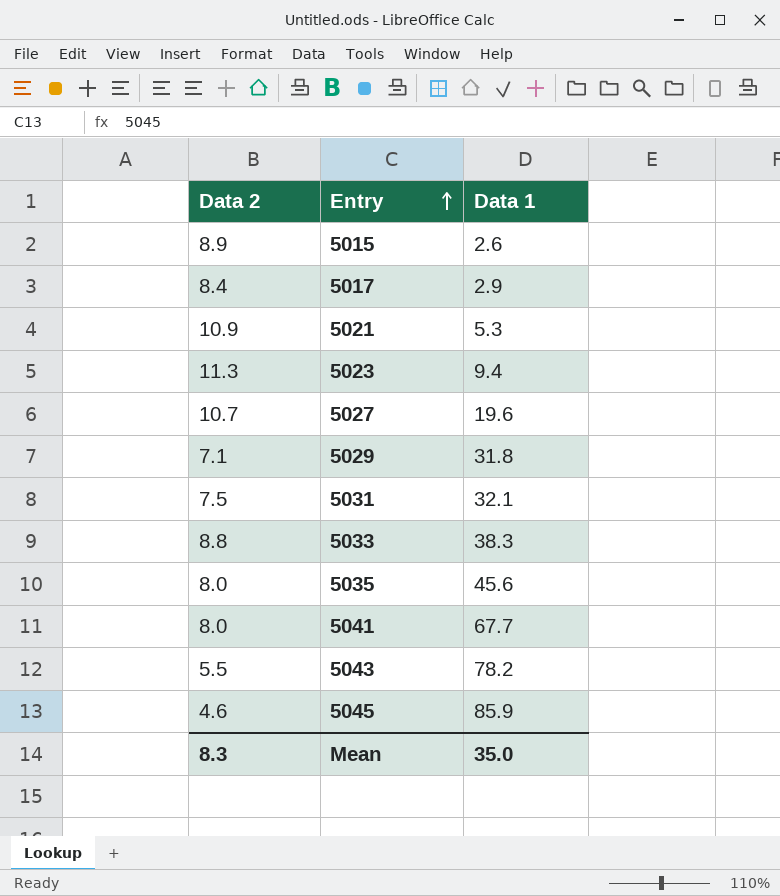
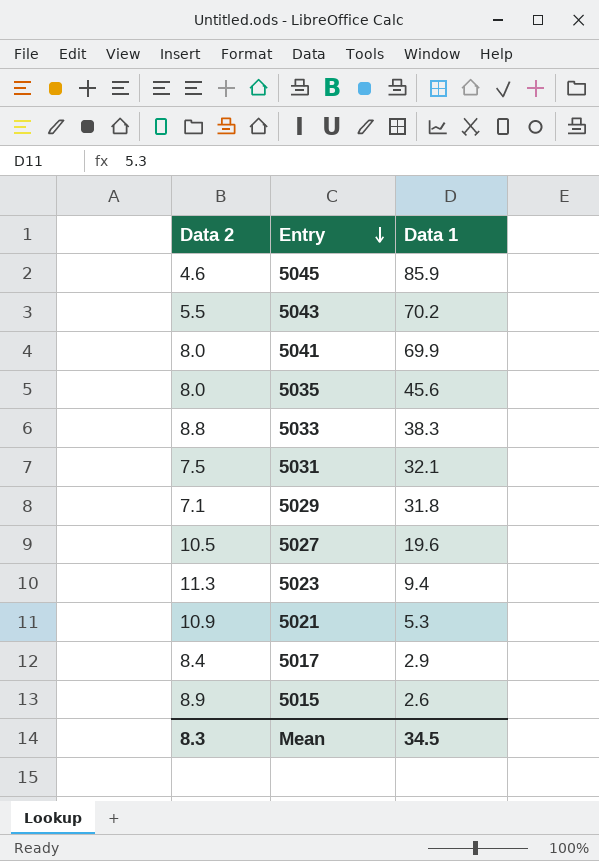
row order: Entry ascending -> Entry descending
5043 | Data 1: 78.2 -> 70.2
5041 | Data 1: 67.7 -> 69.9
5027 | Data 2: 10.7 -> 10.5
Mean | Data 1: 35.0 -> 34.5

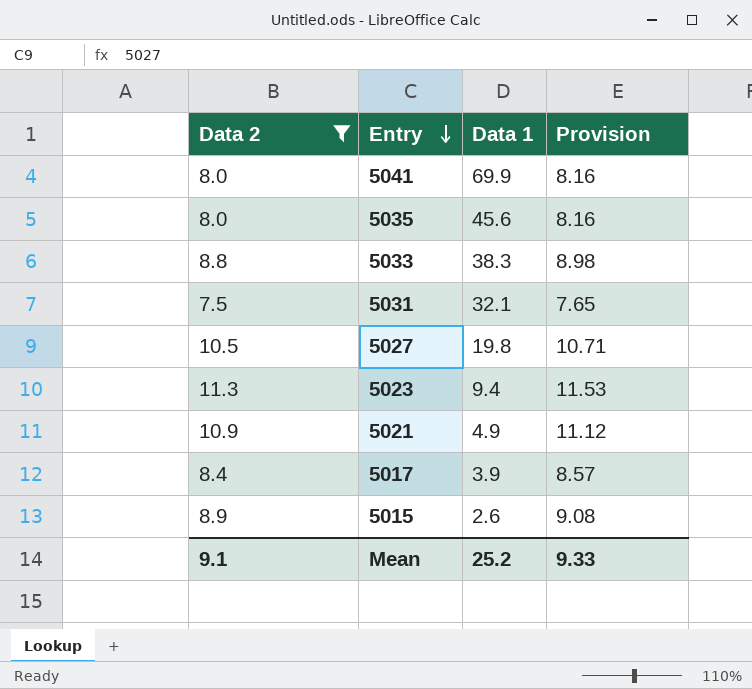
filter: none -> Data 2 >= 7.5
column Provision | formula: none -> [Data 2] * 1.02
5027 | Data 1: 19.6 -> 19.8
5021 | Data 1: 5.3 -> 4.9
5017 | Data 1: 2.9 -> 3.9
Mean | Data 2: 8.3 -> 9.1
Mean | Data 1: 34.5 -> 25.2

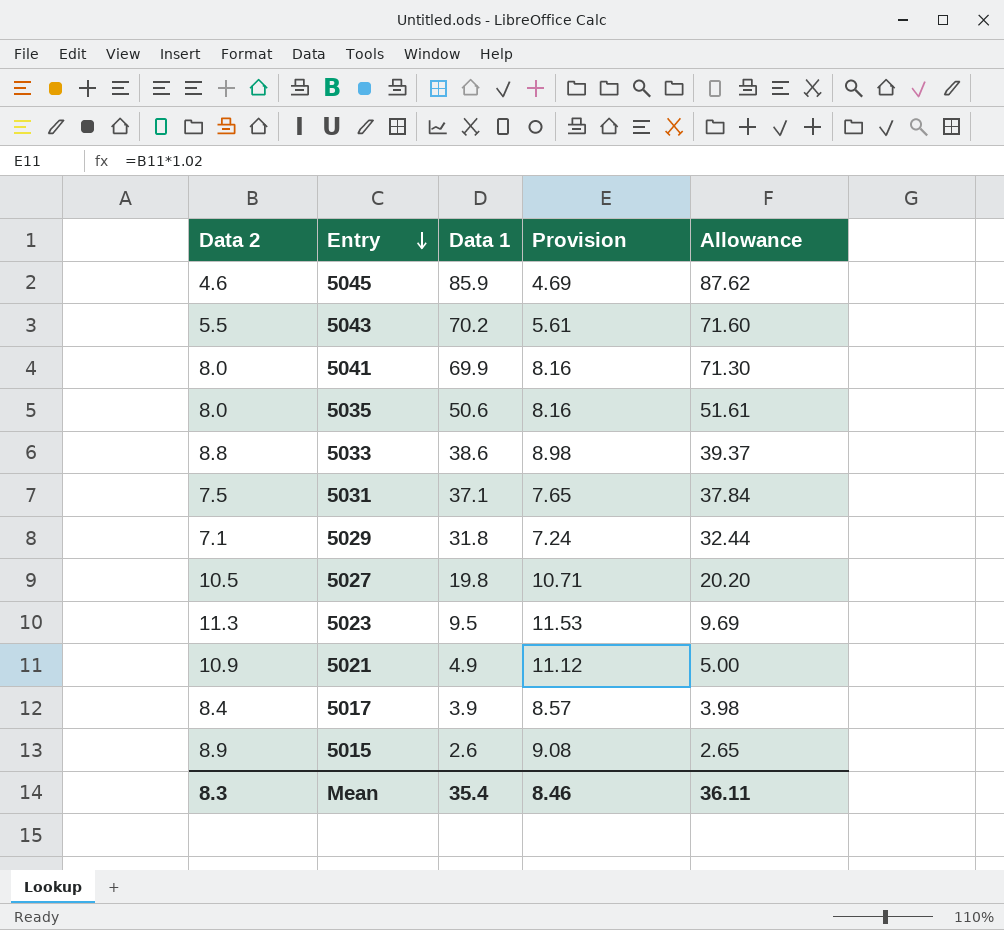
filter: Data 2 >= 7.5 -> none
column Allowance | formula: none -> [Data 1] * 1.02
5035 | Data 1: 45.6 -> 50.6
5033 | Data 1: 38.3 -> 38.6
5031 | Data 1: 32.1 -> 37.1
5023 | Data 1: 9.4 -> 9.5
Mean | Data 2: 9.1 -> 8.3
Mean | Data 1: 25.2 -> 35.4
Mean | Provision: 9.33 -> 8.46

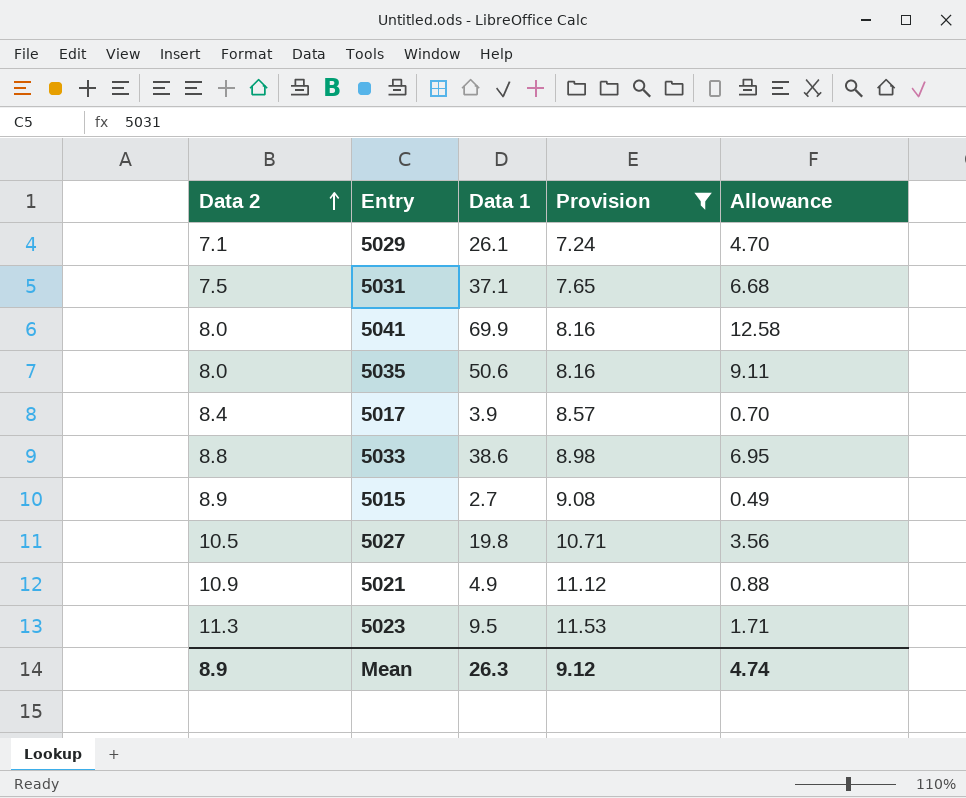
filter: none -> Provision >= 7.24
row order: Entry descending -> Data 2 ascending
column Allowance | formula: [Data 1] * 1.02 -> [Data 1] * 0.18
5029 | Data 1: 31.8 -> 26.1
5015 | Data 1: 2.6 -> 2.7
Mean | Data 2: 8.3 -> 8.9
Mean | Data 1: 35.4 -> 26.3
Mean | Provision: 8.46 -> 9.12
Mean | Allowance: 36.11 -> 4.74

